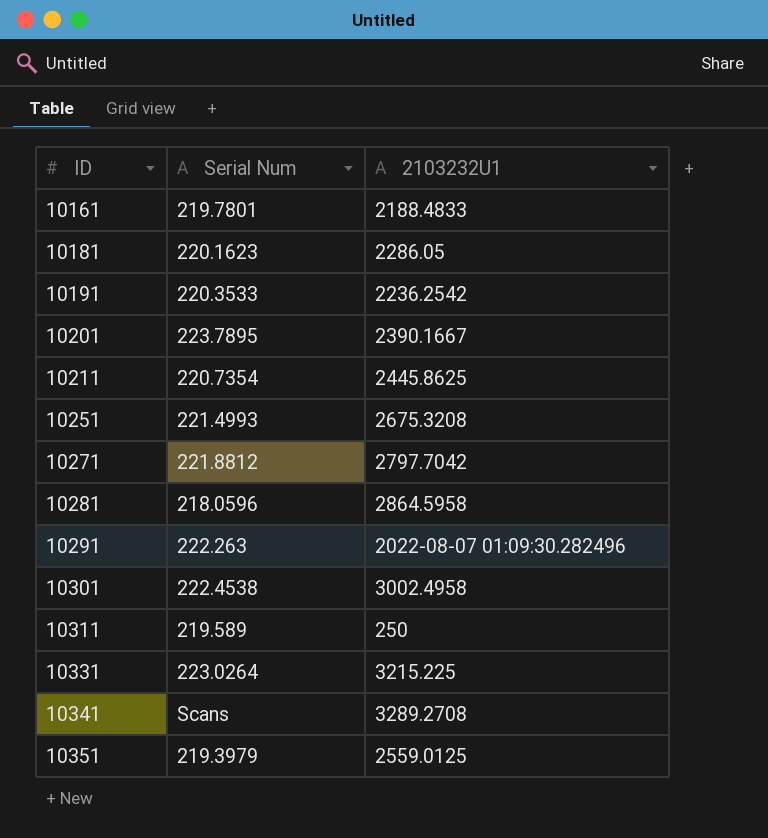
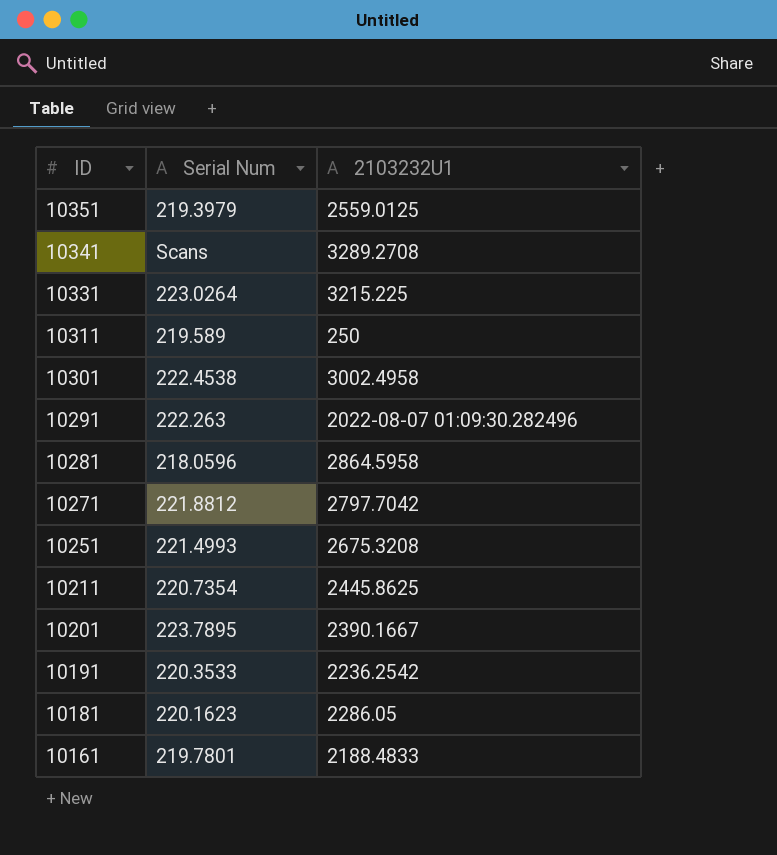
row order: ID ascending -> ID descending

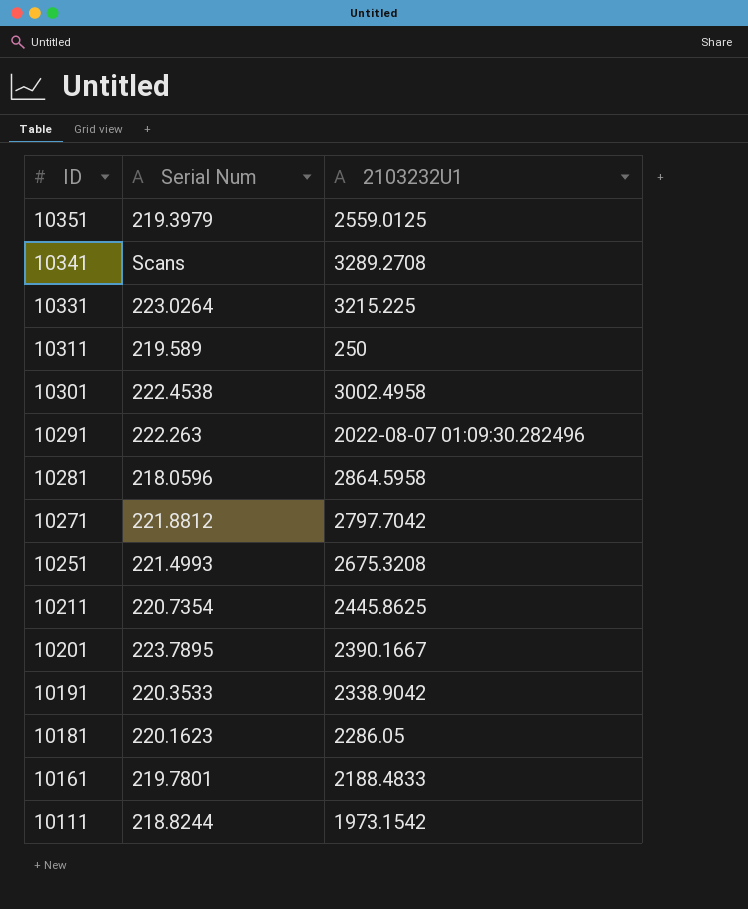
10191 | 2103232U1: 2236.2542 -> 2338.9042
row 10111: none -> 218.8244 | 1973.1542

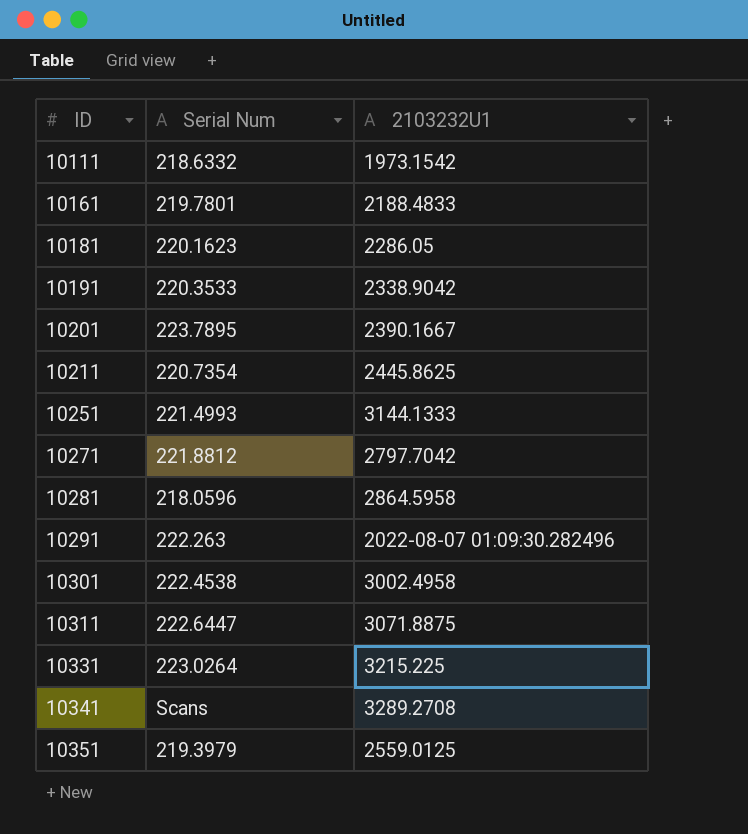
row order: ID descending -> ID ascending
10111 | Serial Num: 218.8244 -> 218.6332
10251 | 2103232U1: 2675.3208 -> 3144.1333
10311 | Serial Num: 219.589 -> 222.6447
10311 | 2103232U1: 250 -> 3071.8875

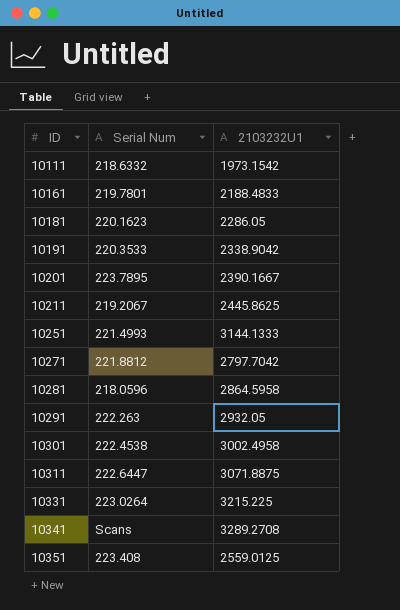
10211 | Serial Num: 220.7354 -> 219.2067
10291 | 2103232U1: 2022-08-07 01:09:30.282496 -> 2932.05
10351 | Serial Num: 219.3979 -> 223.408

